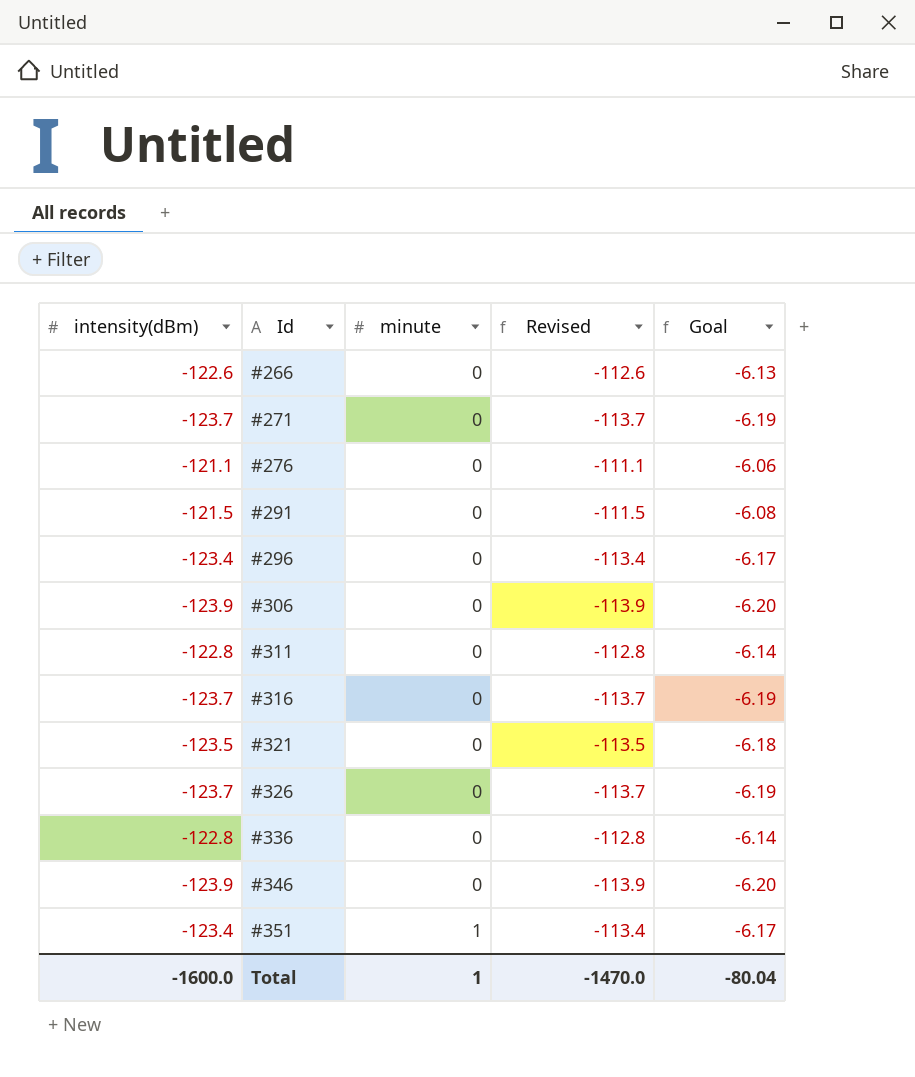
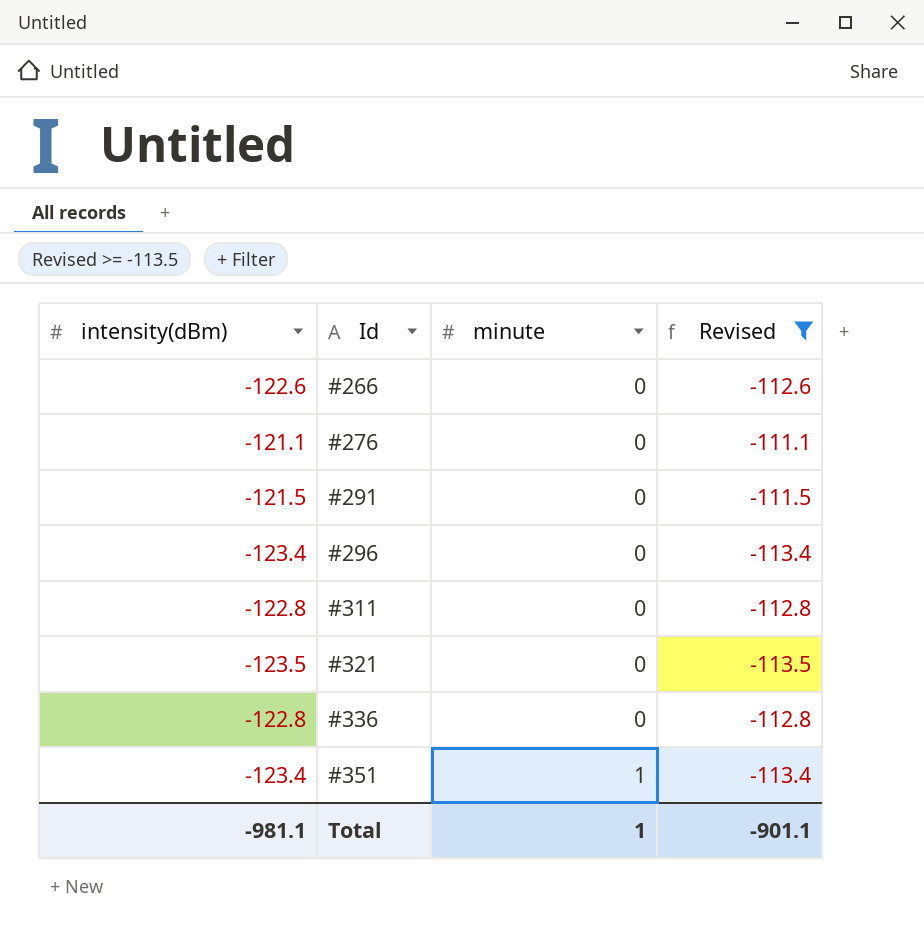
filter: none -> Revised >= -113.5
column Goal | formula: [intensity(dBm)] * 0.05 -> none
Total | intensity(dBm): -1600.0 -> -981.1
Total | Revised: -1470.0 -> -901.1

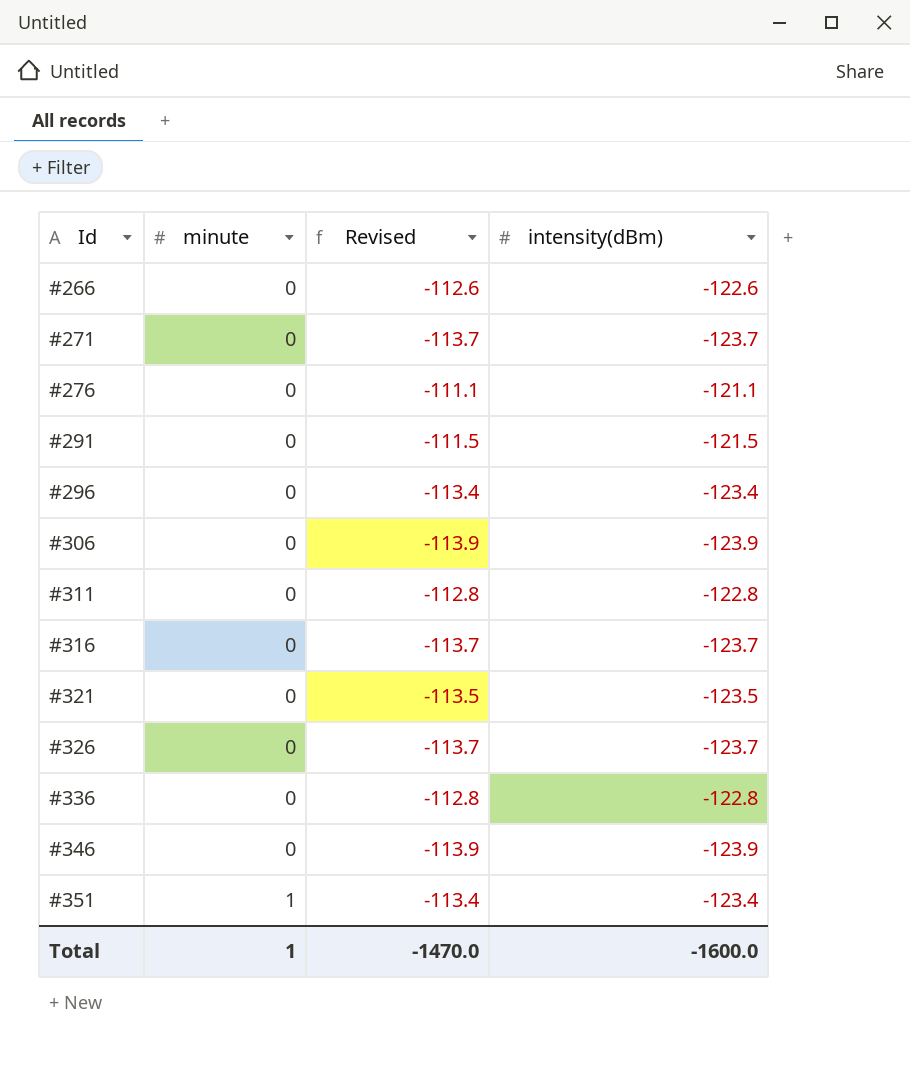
filter: Revised >= -113.5 -> none
column intensity(dBm) | position: 1 -> 4
Total | Revised: -901.1 -> -1470.0
Total | intensity(dBm): -981.1 -> -1600.0

